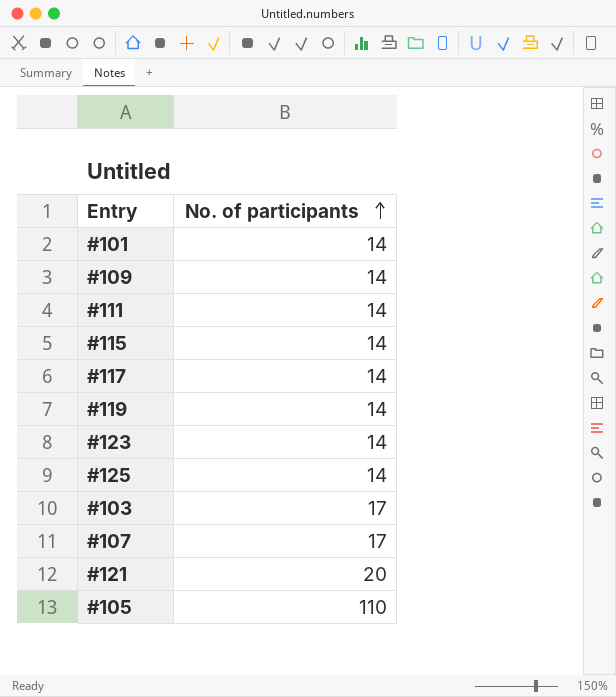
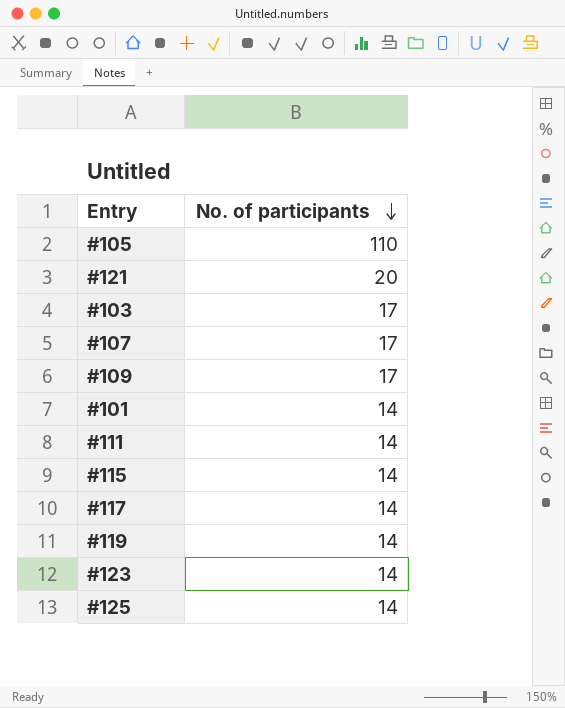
row order: No. of participants ascending -> No. of participants descending
#109 | No. of participants: 14 -> 17

